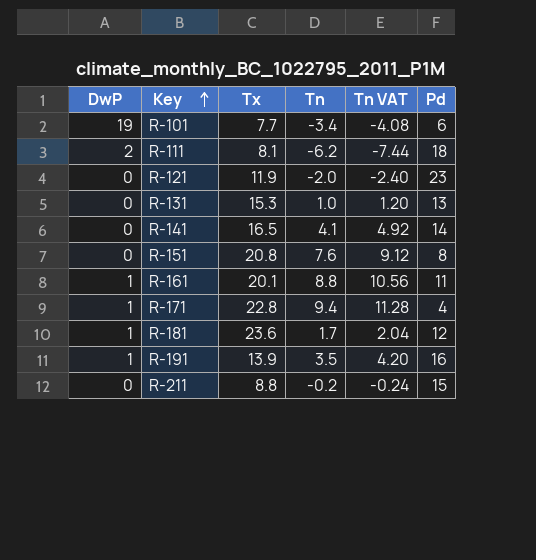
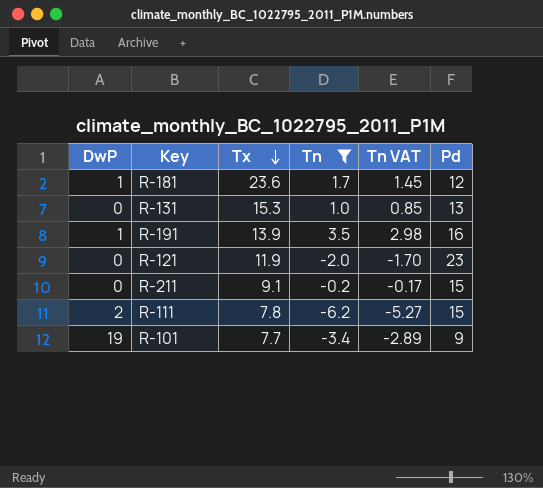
filter: none -> Tn <= 3.5
row order: Key ascending -> Tx descending
column Tn VAT | formula: [Tn] * 1.2 -> [Tn] * 0.85
R-211 | Tx: 8.8 -> 9.1
R-111 | Tx: 8.1 -> 7.8
R-111 | Pd: 18 -> 15
R-101 | Pd: 6 -> 9

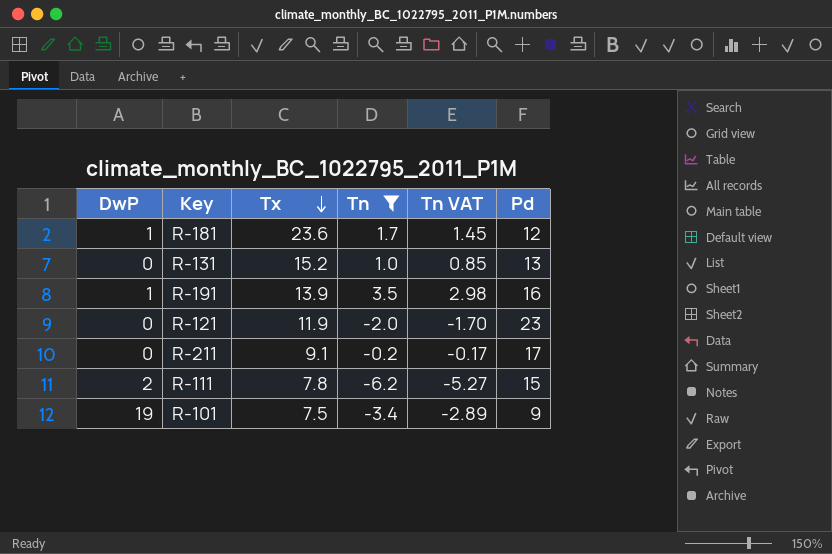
R-131 | Tx: 15.3 -> 15.2
R-211 | Pd: 15 -> 17
R-101 | Tx: 7.7 -> 7.5

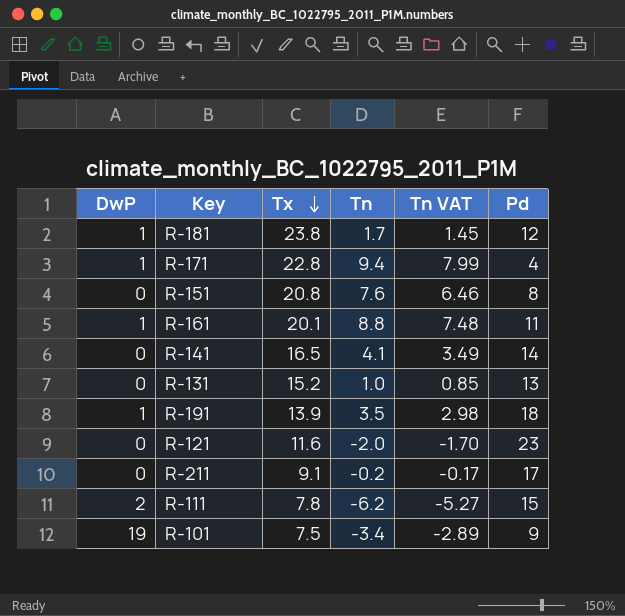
filter: Tn <= 3.5 -> none
R-181 | Tx: 23.6 -> 23.8
R-191 | Pd: 16 -> 18
R-121 | Tx: 11.9 -> 11.6

